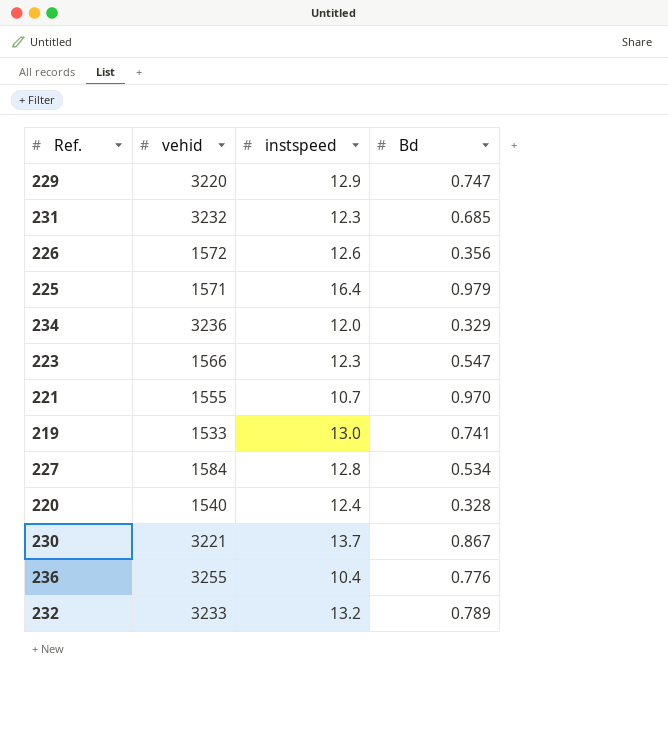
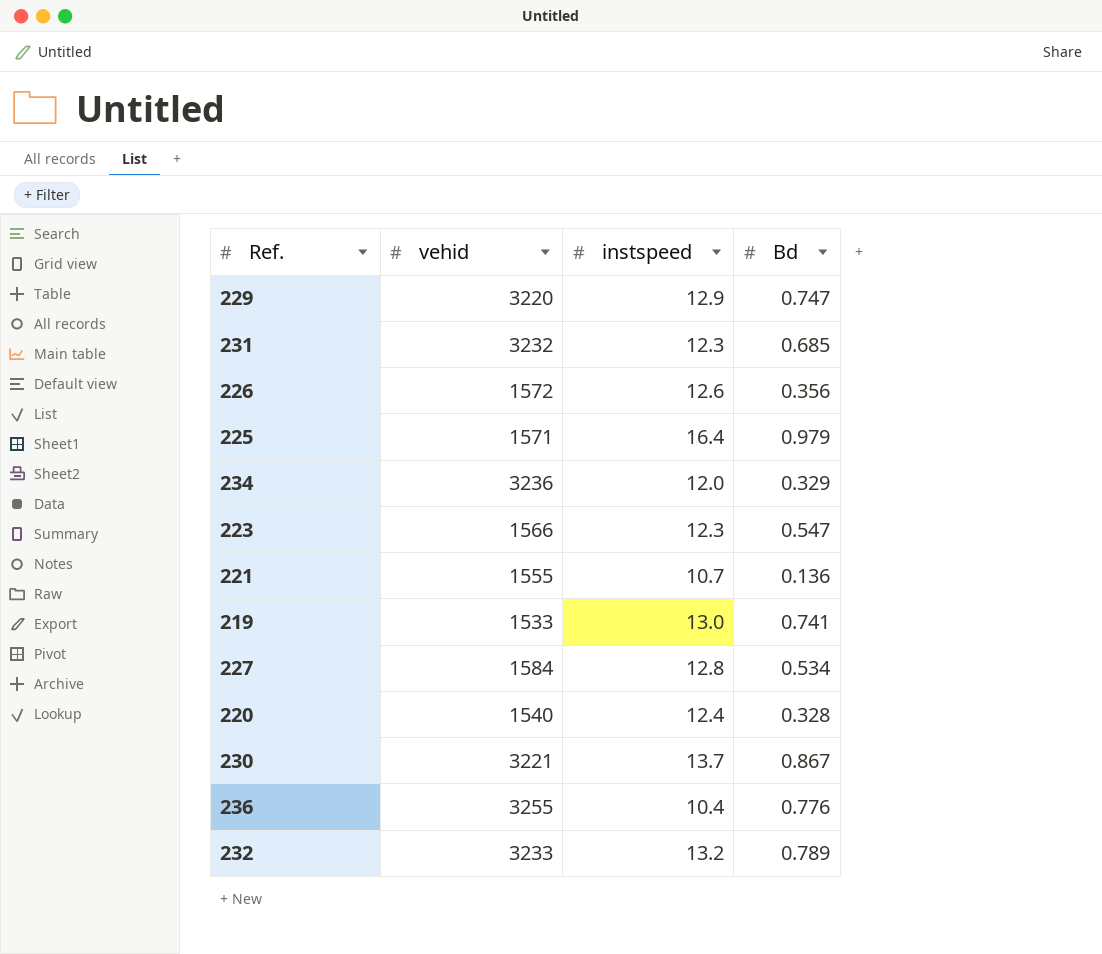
221 | Bd: 0.970 -> 0.136

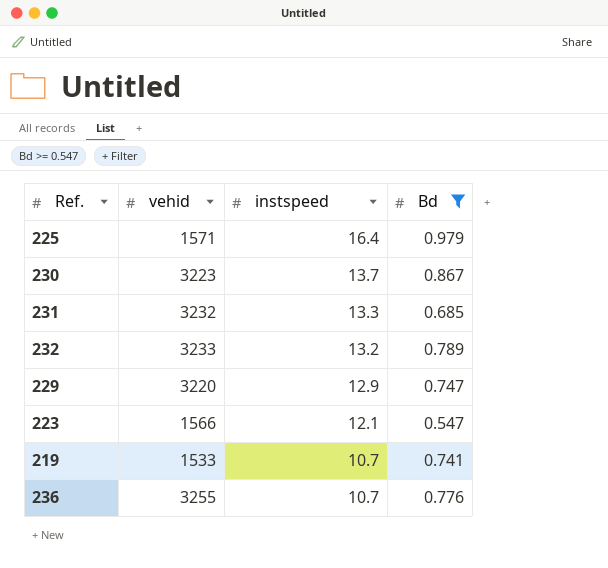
filter: none -> Bd >= 0.547
row order: none -> instspeed descending
230 | vehid: 3221 -> 3223
231 | instspeed: 12.3 -> 13.3
223 | instspeed: 12.3 -> 12.1
219 | instspeed: 13.0 -> 10.7
236 | instspeed: 10.4 -> 10.7

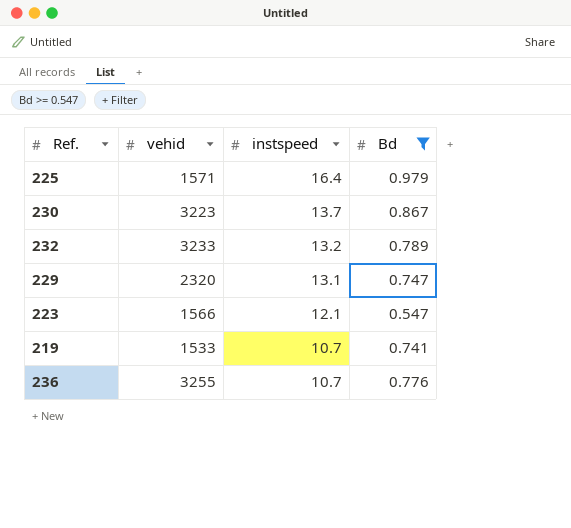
row 231: 3232 | 13.3 | 0.685 -> none
229 | vehid: 3220 -> 2320
229 | instspeed: 12.9 -> 13.1

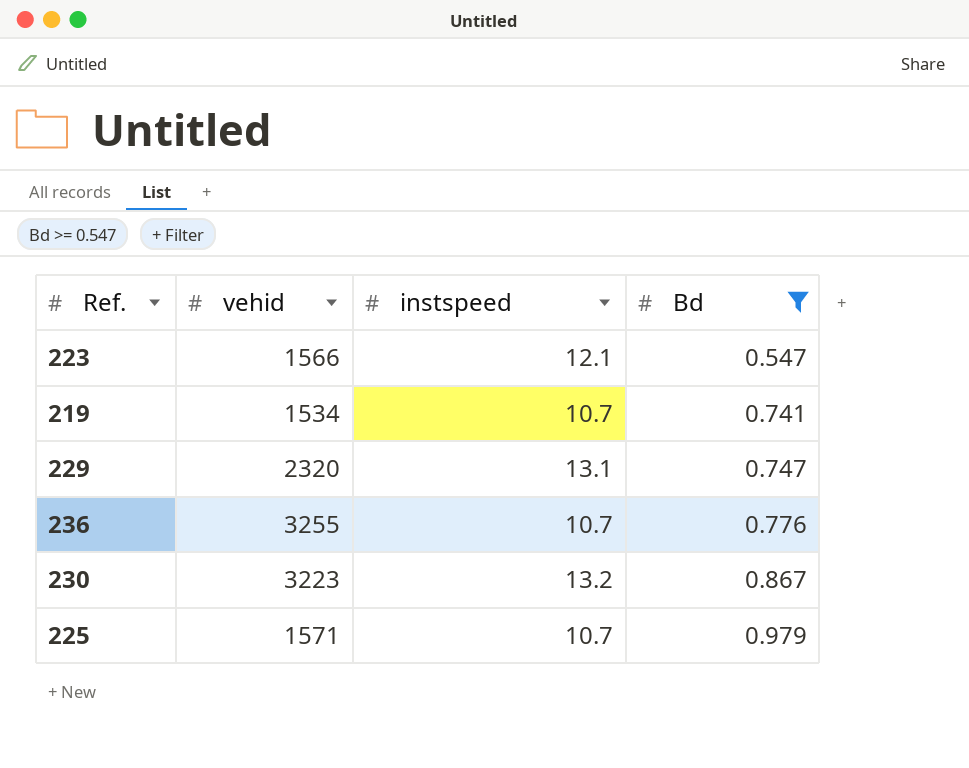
row order: instspeed descending -> Bd ascending
row 232: 3233 | 13.2 | 0.789 -> none
219 | vehid: 1533 -> 1534
230 | instspeed: 13.7 -> 13.2
225 | instspeed: 16.4 -> 10.7

